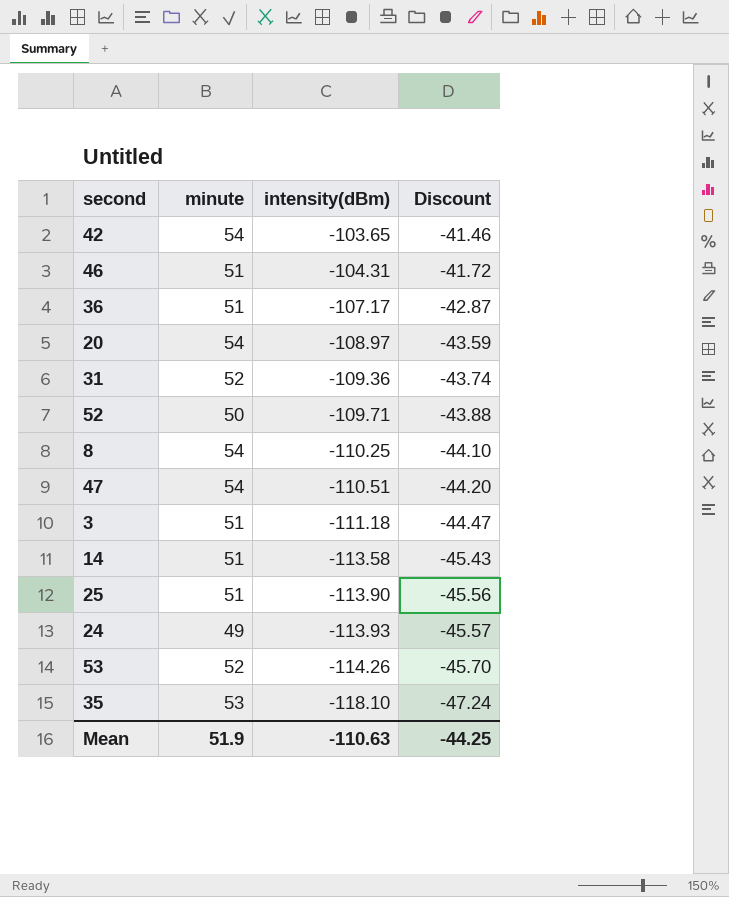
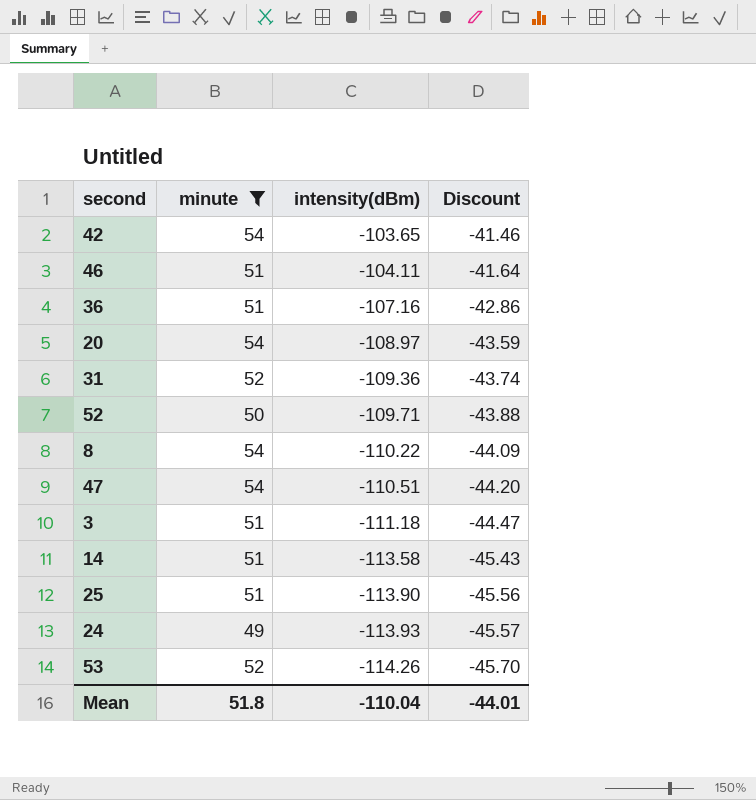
filter: none -> minute != 53
46 | intensity(dBm): -104.31 -> -104.11
46 | Discount: -41.72 -> -41.64
36 | intensity(dBm): -107.17 -> -107.16
36 | Discount: -42.87 -> -42.86
8 | intensity(dBm): -110.25 -> -110.22
8 | Discount: -44.10 -> -44.09
Mean | minute: 51.9 -> 51.8
Mean | intensity(dBm): -110.63 -> -110.04
Mean | Discount: -44.25 -> -44.01

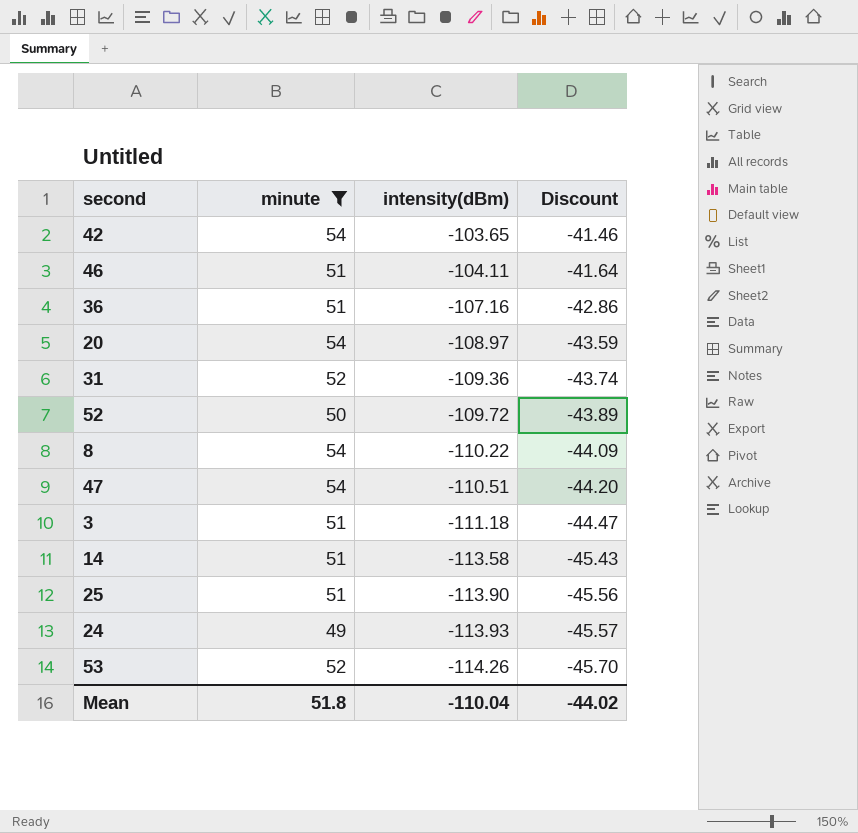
52 | intensity(dBm): -109.71 -> -109.72
52 | Discount: -43.88 -> -43.89
Mean | Discount: -44.01 -> -44.02

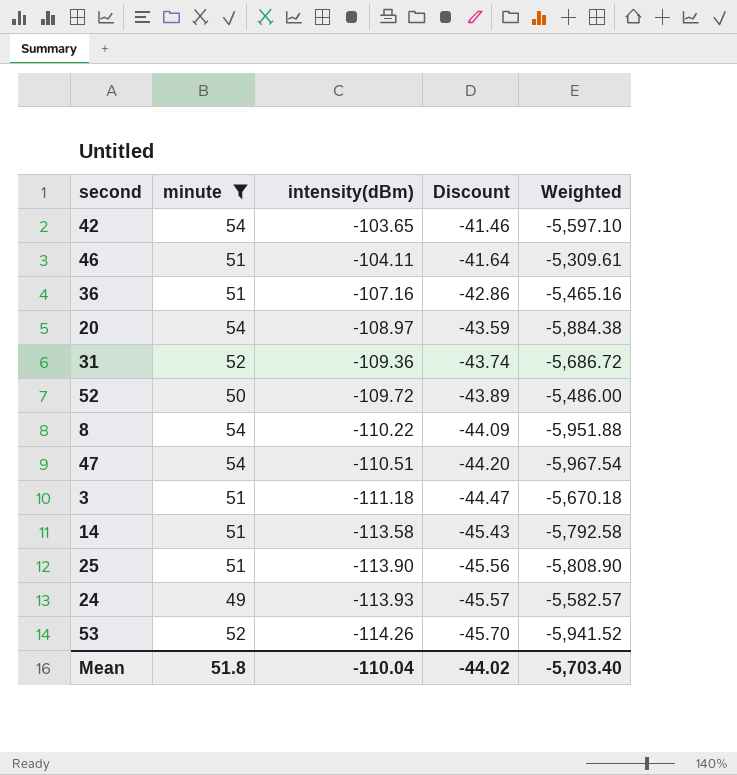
column Weighted | formula: none -> [minute] * [intensity(dBm)]

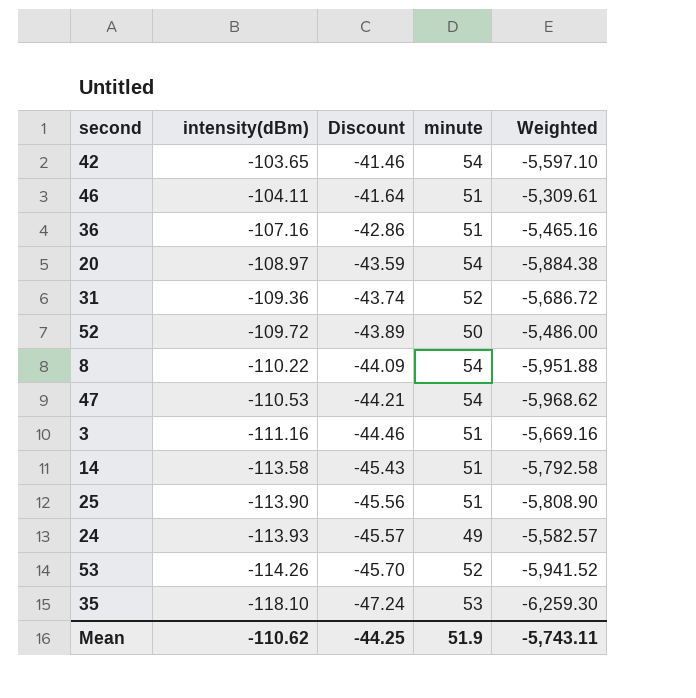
filter: minute != 53 -> none
column minute | position: 2 -> 4
47 | intensity(dBm): -110.51 -> -110.53
47 | Discount: -44.20 -> -44.21
47 | Weighted: -5,967.54 -> -5,968.62
3 | intensity(dBm): -111.18 -> -111.16
3 | Discount: -44.47 -> -44.46
3 | Weighted: -5,670.18 -> -5,669.16
Mean | intensity(dBm): -110.04 -> -110.62
Mean | Discount: -44.02 -> -44.25
Mean | minute: 51.8 -> 51.9
Mean | Weighted: -5,703.40 -> -5,743.11

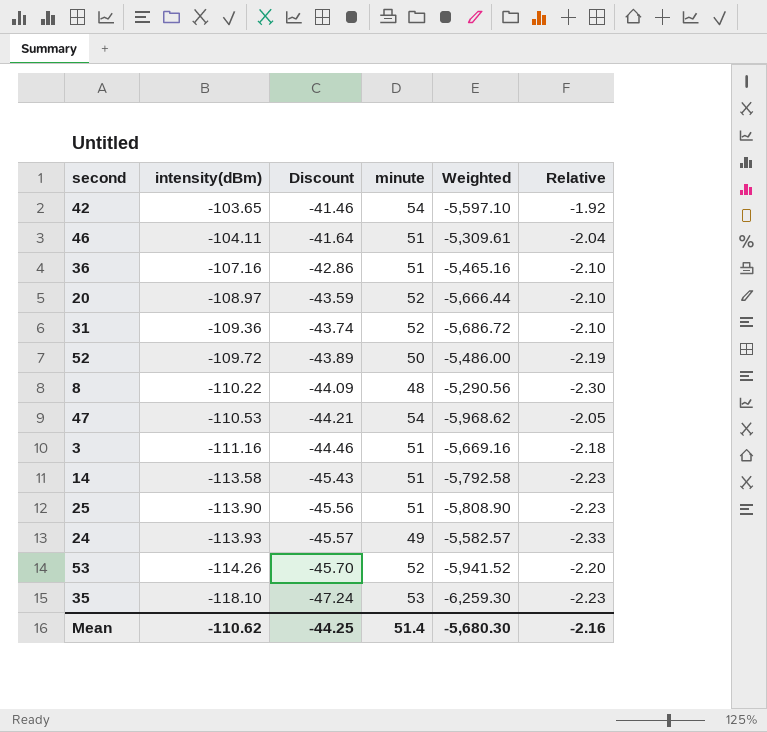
column Relative | formula: none -> [intensity(dBm)] / [minute]
20 | minute: 54 -> 52
20 | Weighted: -5,884.38 -> -5,666.44
8 | minute: 54 -> 48
8 | Weighted: -5,951.88 -> -5,290.56
Mean | minute: 51.9 -> 51.4
Mean | Weighted: -5,743.11 -> -5,680.30

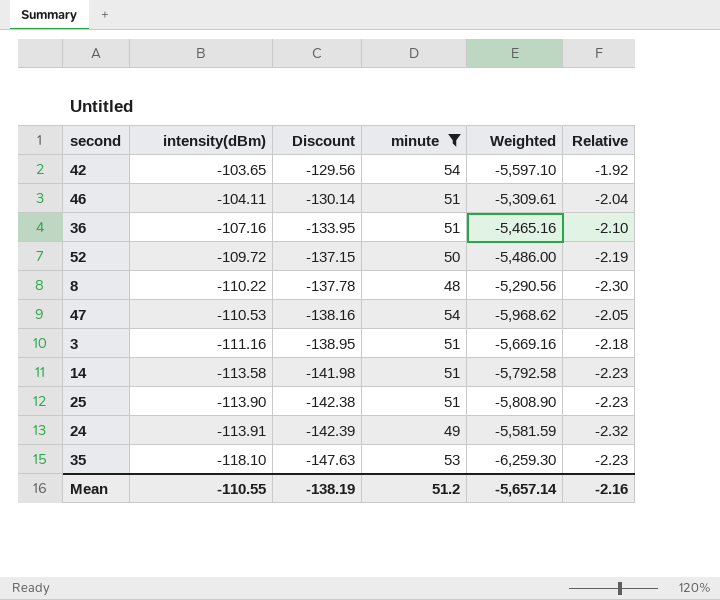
filter: none -> minute != 52
column Discount | formula: [intensity(dBm)] * 0.4 -> [intensity(dBm)] * 1.25
24 | intensity(dBm): -113.93 -> -113.91
24 | Weighted: -5,582.57 -> -5,581.59
24 | Relative: -2.33 -> -2.32
Mean | intensity(dBm): -110.62 -> -110.55
Mean | Discount: -44.25 -> -138.19
Mean | minute: 51.4 -> 51.2
Mean | Weighted: -5,680.30 -> -5,657.14

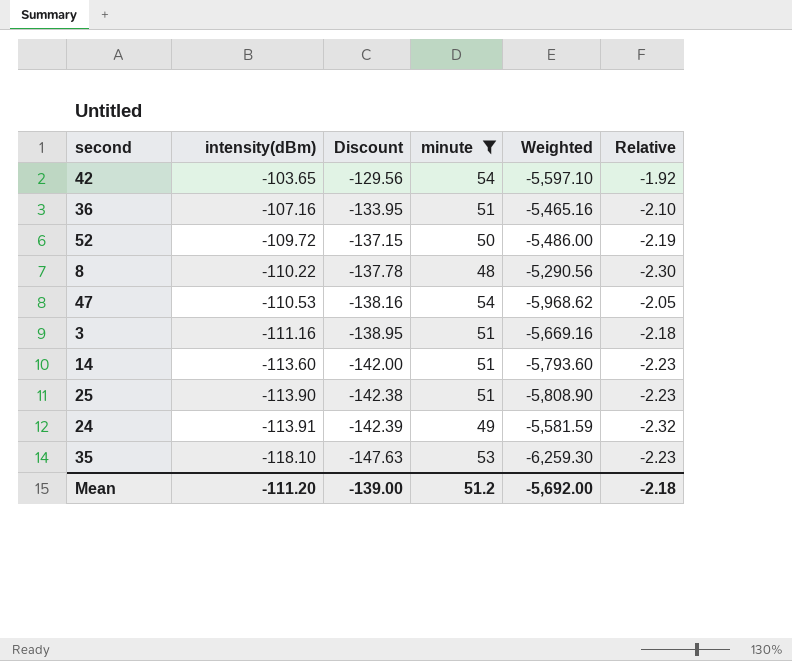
row 46: -104.11 | -130.14 | 51 | -5,309.61 | -2.04 -> none
14 | intensity(dBm): -113.58 -> -113.60
14 | Discount: -141.98 -> -142.00
14 | Weighted: -5,792.58 -> -5,793.60
Mean | intensity(dBm): -110.55 -> -111.20
Mean | Discount: -138.19 -> -139.00
Mean | Weighted: -5,657.14 -> -5,692.00
Mean | Relative: -2.16 -> -2.18

